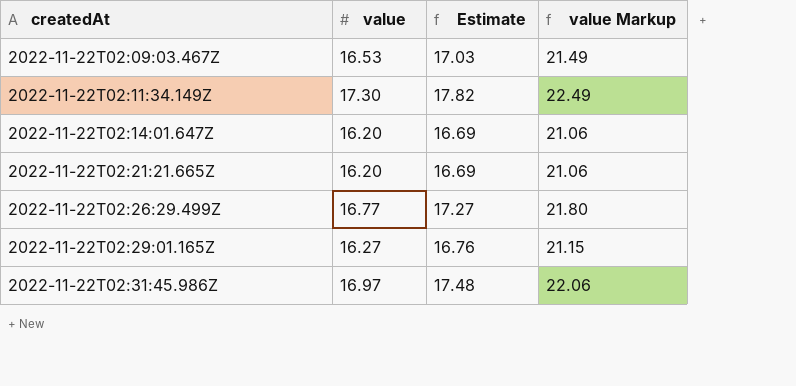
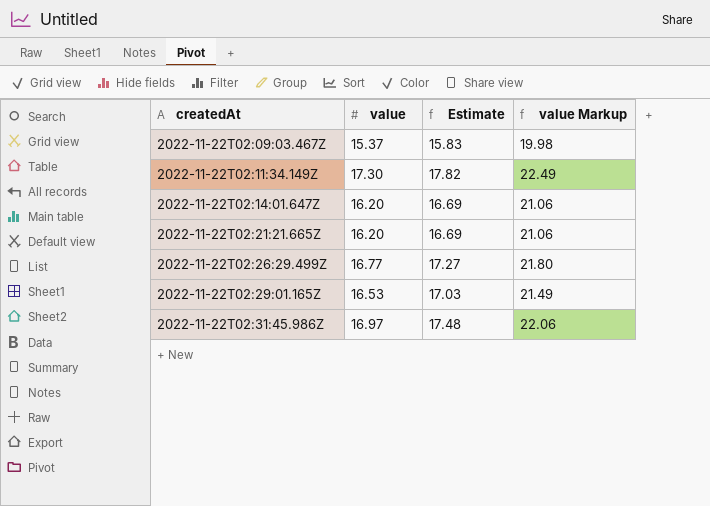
2022-11-22T02:09:03.467Z | value: 16.53 -> 15.37
2022-11-22T02:09:03.467Z | Estimate: 17.03 -> 15.83
2022-11-22T02:09:03.467Z | value Markup: 21.49 -> 19.98
2022-11-22T02:29:01.165Z | value: 16.27 -> 16.53
2022-11-22T02:29:01.165Z | Estimate: 16.76 -> 17.03
2022-11-22T02:29:01.165Z | value Markup: 21.15 -> 21.49

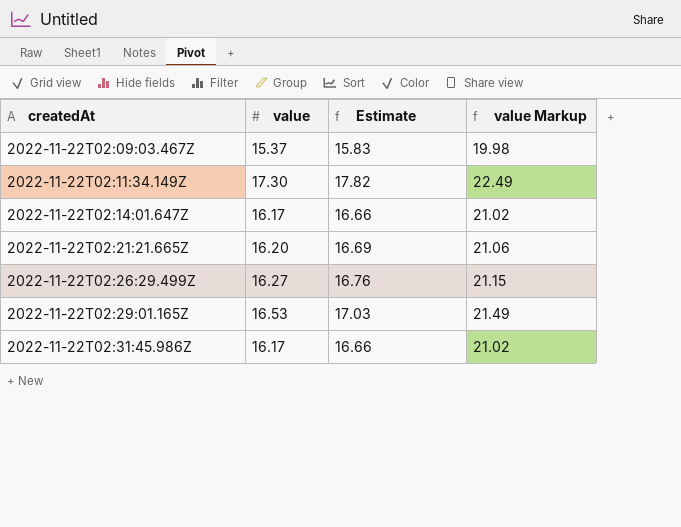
2022-11-22T02:14:01.647Z | value: 16.20 -> 16.17
2022-11-22T02:14:01.647Z | Estimate: 16.69 -> 16.66
2022-11-22T02:14:01.647Z | value Markup: 21.06 -> 21.02
2022-11-22T02:26:29.499Z | value: 16.77 -> 16.27
2022-11-22T02:26:29.499Z | Estimate: 17.27 -> 16.76
2022-11-22T02:26:29.499Z | value Markup: 21.80 -> 21.15
2022-11-22T02:31:45.986Z | value: 16.97 -> 16.17
2022-11-22T02:31:45.986Z | Estimate: 17.48 -> 16.66
2022-11-22T02:31:45.986Z | value Markup: 22.06 -> 21.02

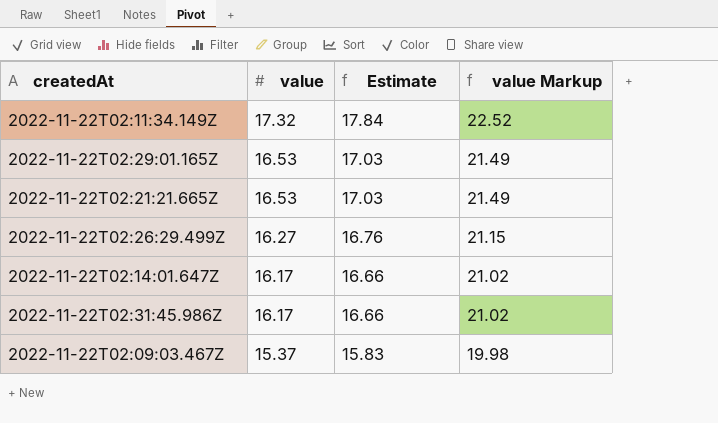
row order: createdAt ascending -> value descending
2022-11-22T02:11:34.149Z | value: 17.30 -> 17.32
2022-11-22T02:11:34.149Z | Estimate: 17.82 -> 17.84
2022-11-22T02:11:34.149Z | value Markup: 22.49 -> 22.52
2022-11-22T02:21:21.665Z | value: 16.20 -> 16.53
2022-11-22T02:21:21.665Z | Estimate: 16.69 -> 17.03
2022-11-22T02:21:21.665Z | value Markup: 21.06 -> 21.49

